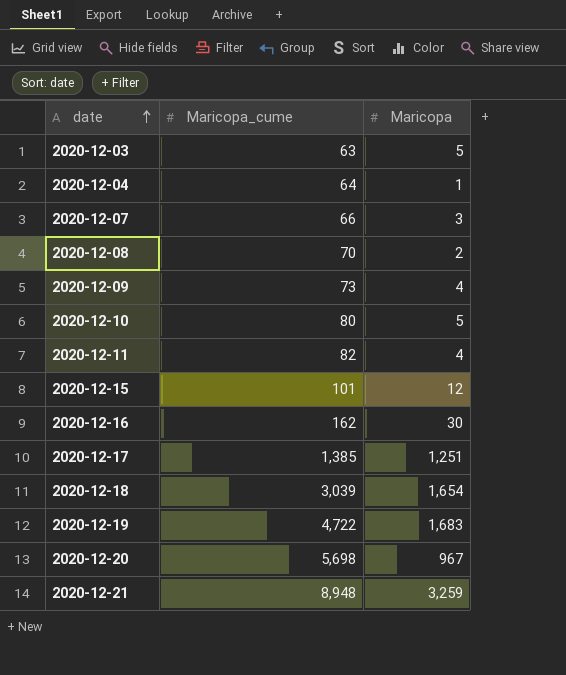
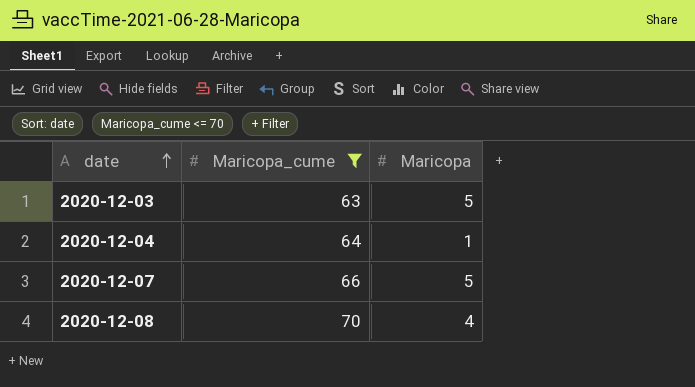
filter: none -> Maricopa_cume <= 70
2020-12-07 | Maricopa: 3 -> 5
2020-12-08 | Maricopa: 2 -> 4

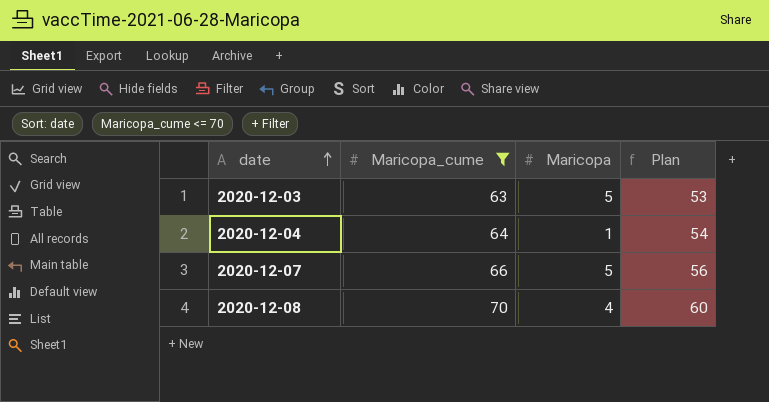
column Plan | formula: none -> [Maricopa_cume] - 10

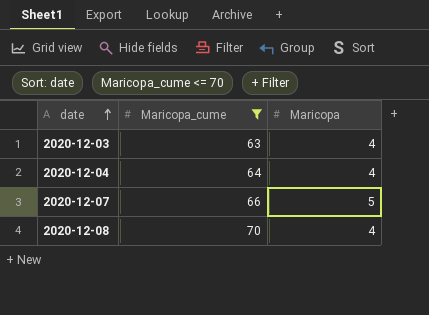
column Plan | formula: [Maricopa_cume] - 10 -> none
2020-12-03 | Maricopa: 5 -> 4
2020-12-04 | Maricopa: 1 -> 4

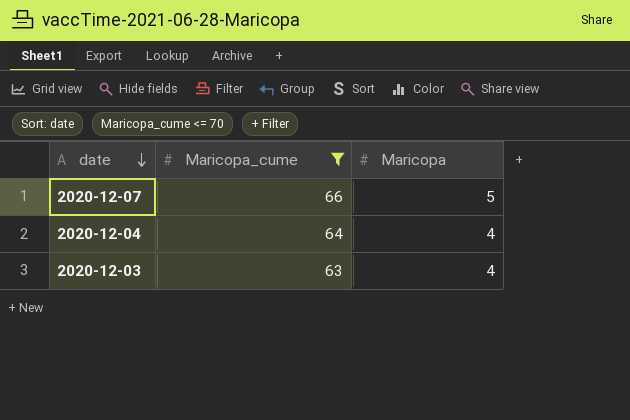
row order: date ascending -> date descending
row 2020-12-08: 70 | 4 -> none

